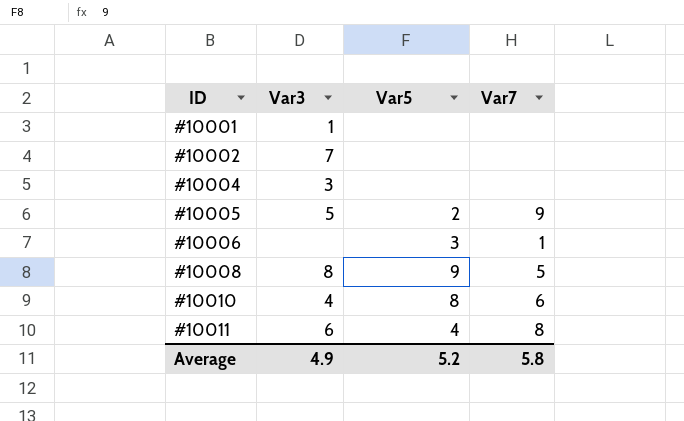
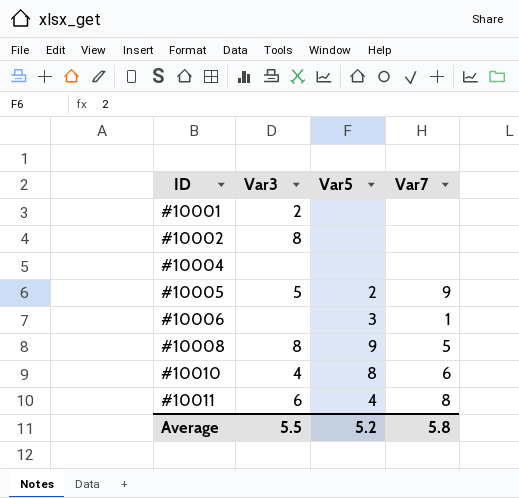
#10001 | Var3: 1 -> 2
#10002 | Var3: 7 -> 8
#10004 | Var3: 3 -> none
Average | Var3: 4.9 -> 5.5

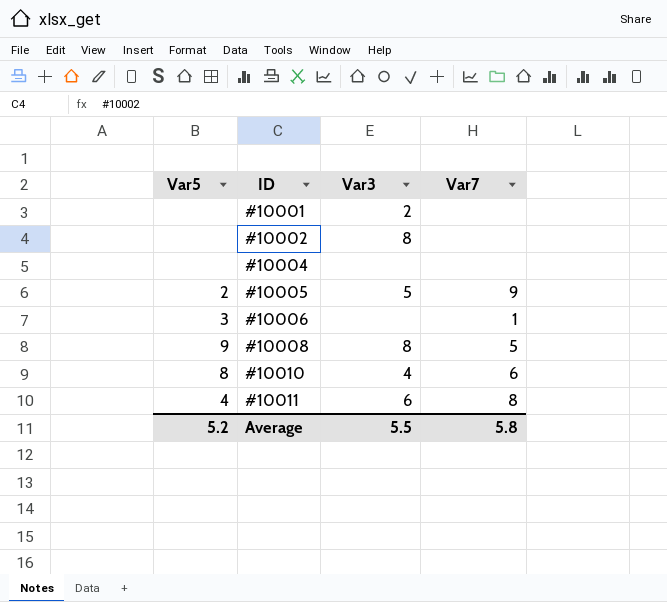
column Var5 | position: 3 -> 1

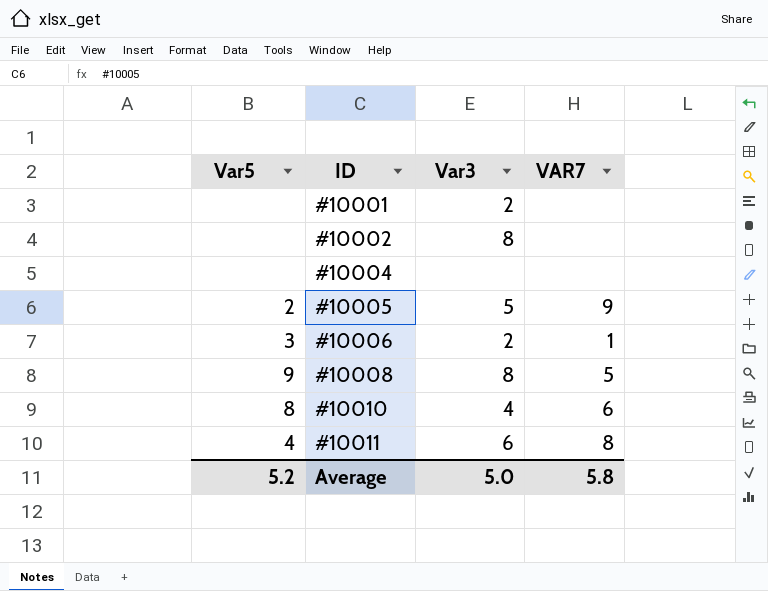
column name: Var7 -> VAR7
#10006 | Var3: none -> 2
Average | Var3: 5.5 -> 5.0

